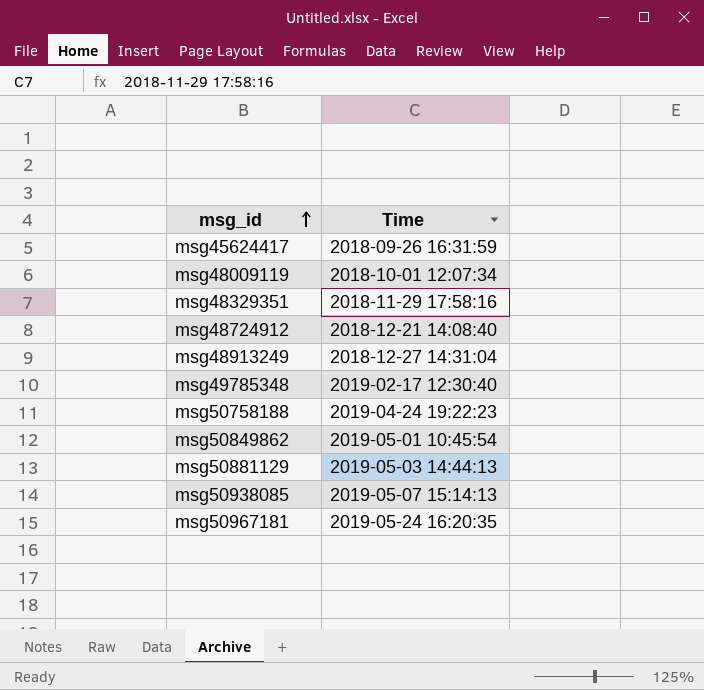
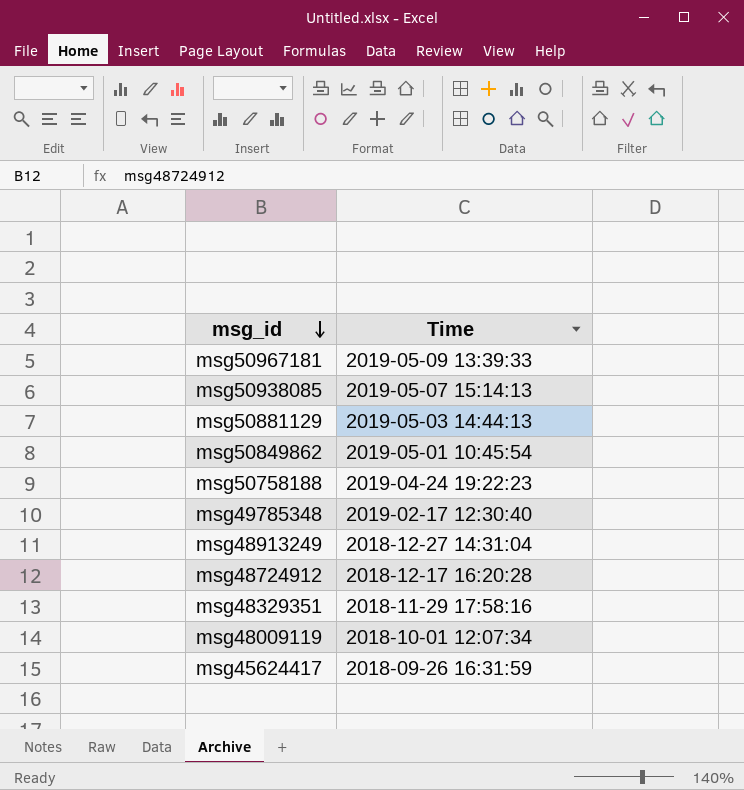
row order: msg_id ascending -> msg_id descending
msg50967181 | Time: 2019-05-24 16:20:35 -> 2019-05-09 13:39:33
msg48724912 | Time: 2018-12-21 14:08:40 -> 2018-12-17 16:20:28

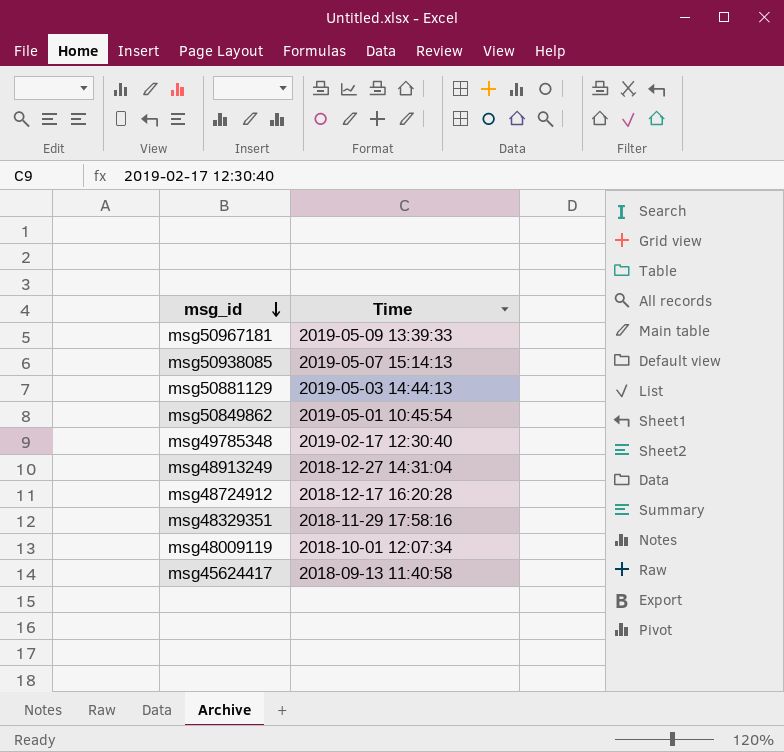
row msg50758188: 2019-04-24 19:22:23 -> none
msg45624417 | Time: 2018-09-26 16:31:59 -> 2018-09-13 11:40:58

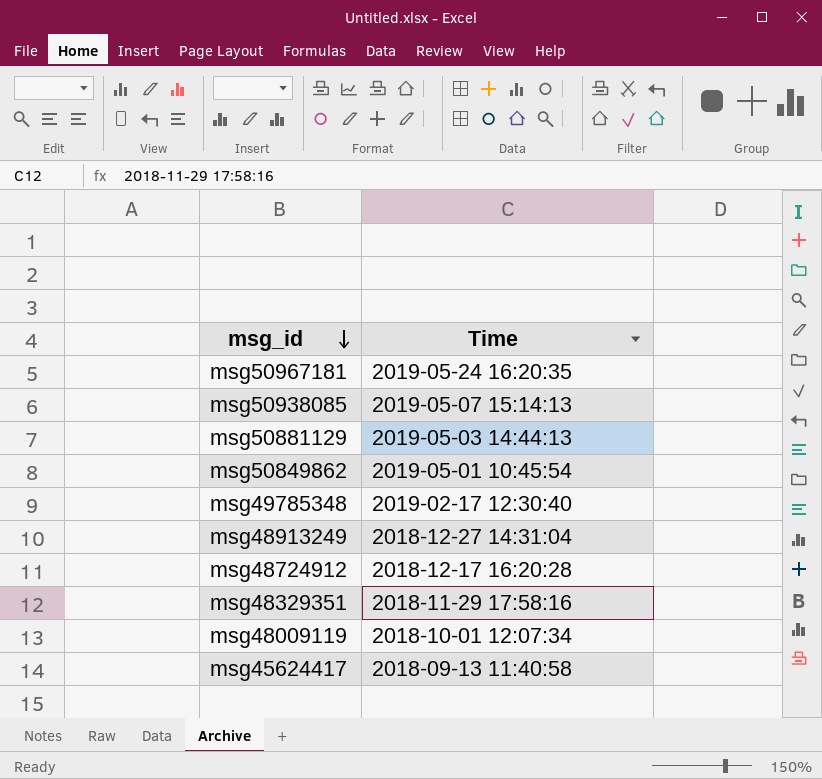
msg50967181 | Time: 2019-05-09 13:39:33 -> 2019-05-24 16:20:35

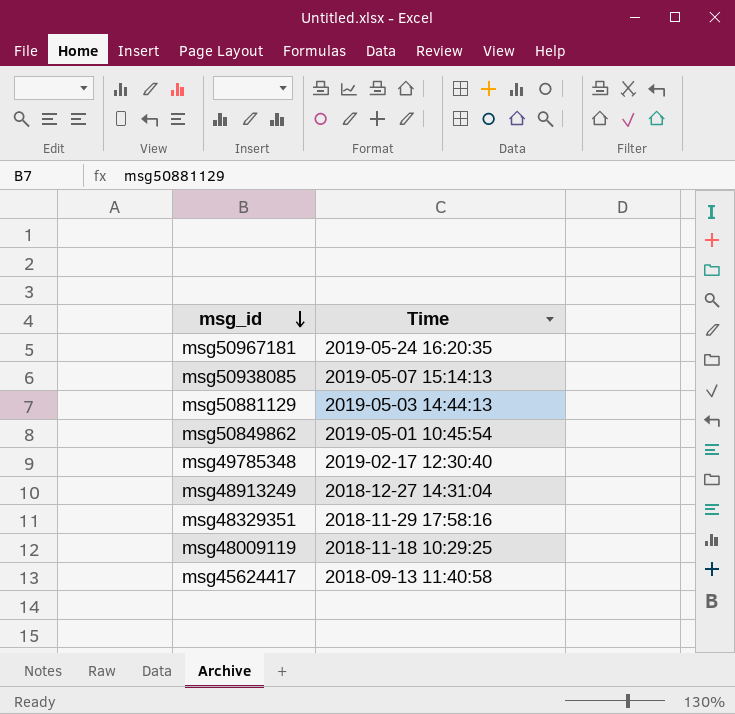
row msg48724912: 2018-12-17 16:20:28 -> none
msg48009119 | Time: 2018-10-01 12:07:34 -> 2018-11-18 10:29:25

